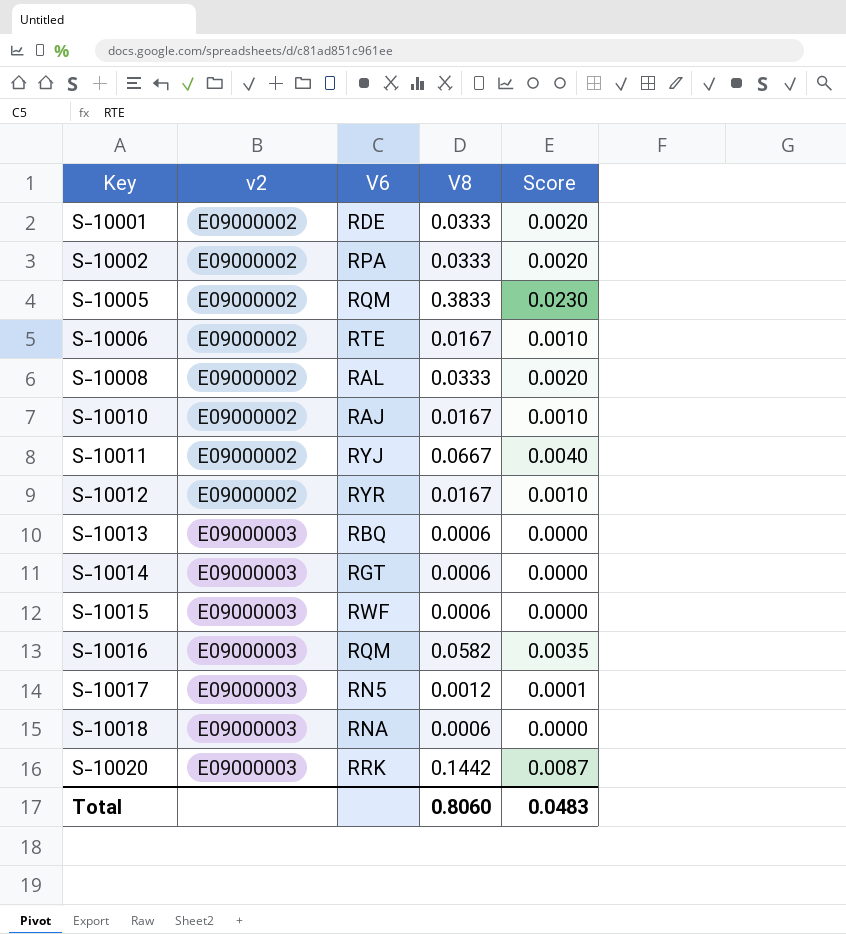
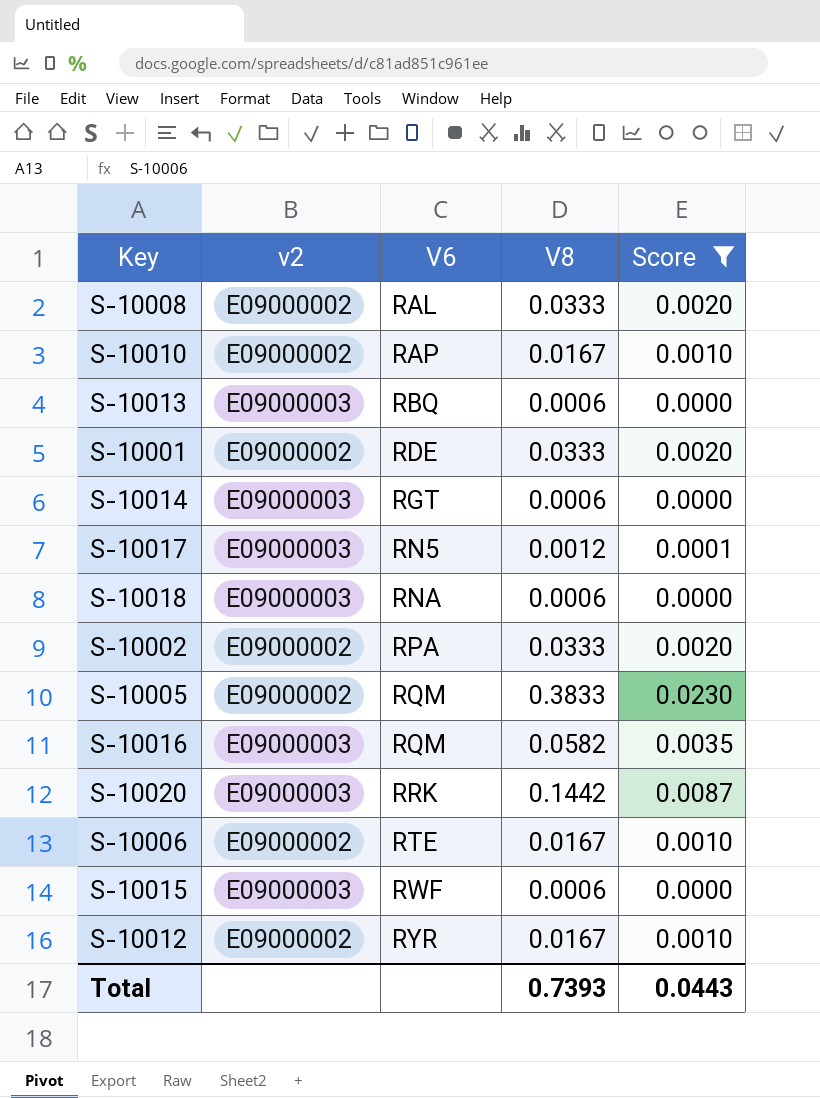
filter: none -> Score != 0.0040
row order: Key ascending -> V6 ascending
S-10010 | V6: RAJ -> RAP
Total | V8: 0.8060 -> 0.7393
Total | Score: 0.0483 -> 0.0443

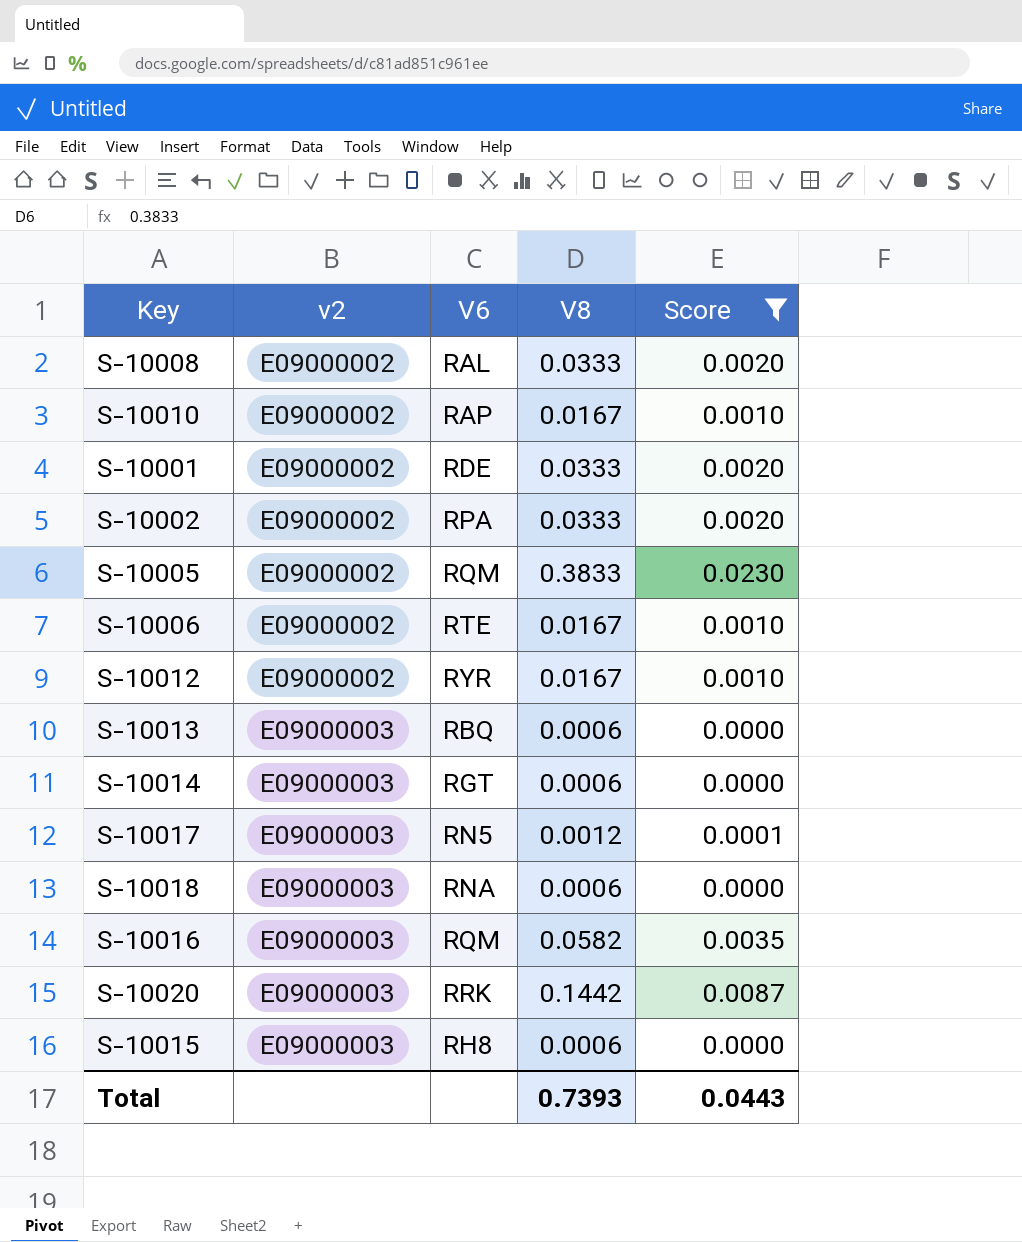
row order: V6 ascending -> v2 ascending
S-10015 | V6: RWF -> RH8

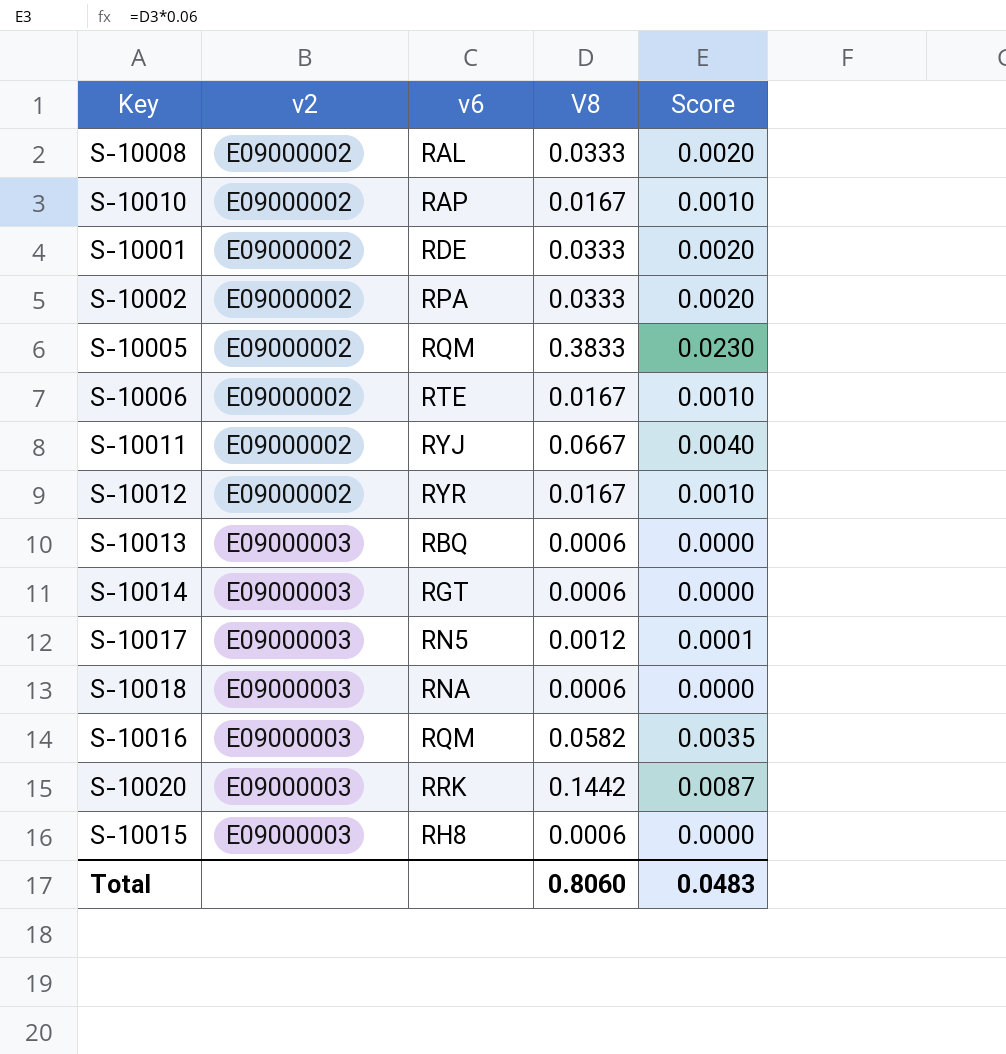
filter: Score != 0.0040 -> none
column name: V6 -> v6
Total | V8: 0.7393 -> 0.8060
Total | Score: 0.0443 -> 0.0483

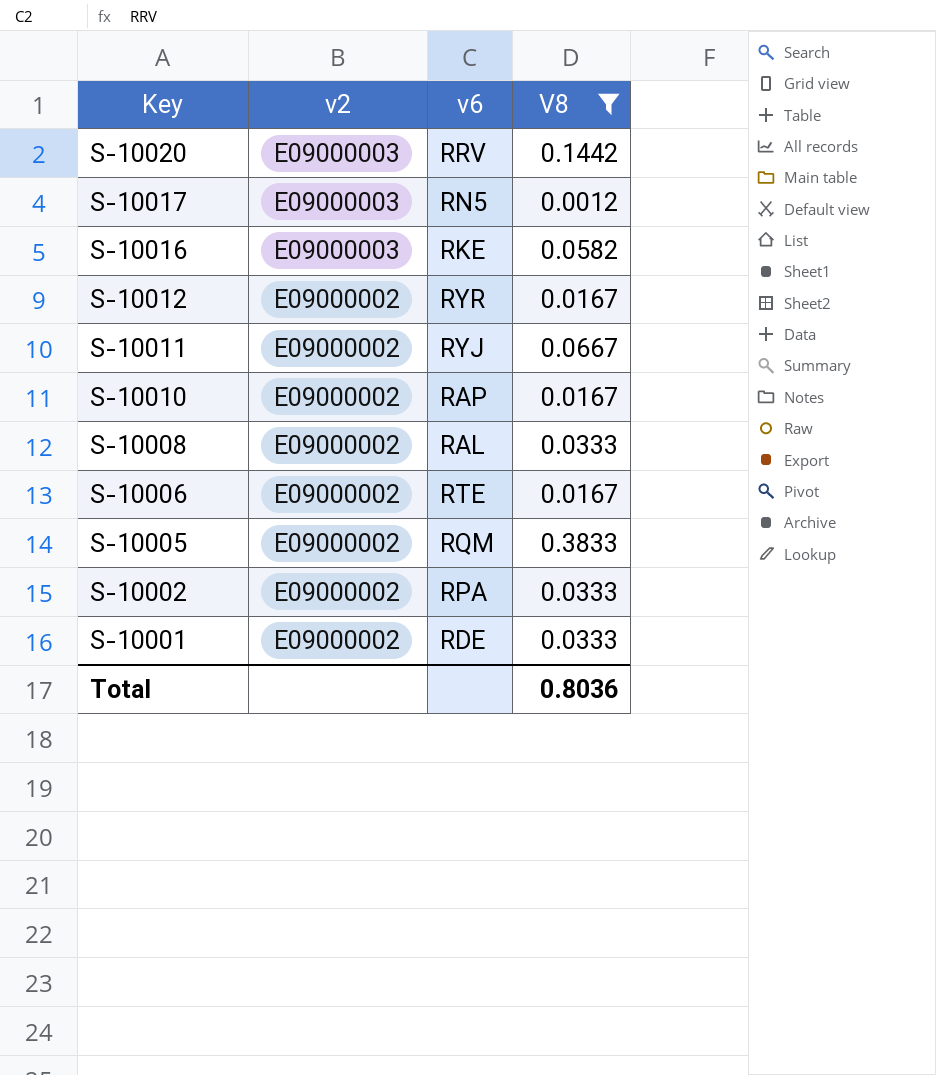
filter: none -> V8 != 0.0006
row order: v2 ascending -> Key descending
column Score | formula: [V8] * 0.06 -> none
S-10020 | v6: RRK -> RRV
S-10016 | v6: RQM -> RKE
Total | V8: 0.8060 -> 0.8036

